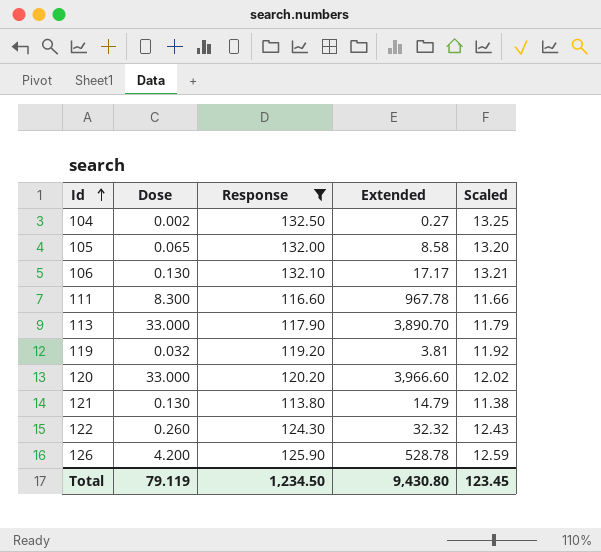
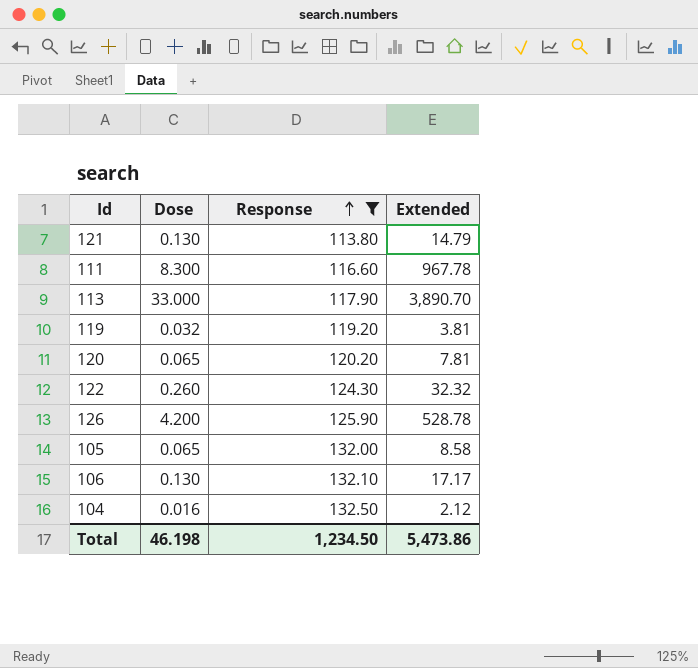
row order: Id ascending -> Response ascending
column Scaled | formula: [Response] * 0.1 -> none
120 | Dose: 33.000 -> 0.065
120 | Extended: 3,966.60 -> 7.81
104 | Dose: 0.002 -> 0.016
104 | Extended: 0.27 -> 2.12
Total | Dose: 79.119 -> 46.198
Total | Extended: 9,430.80 -> 5,473.86

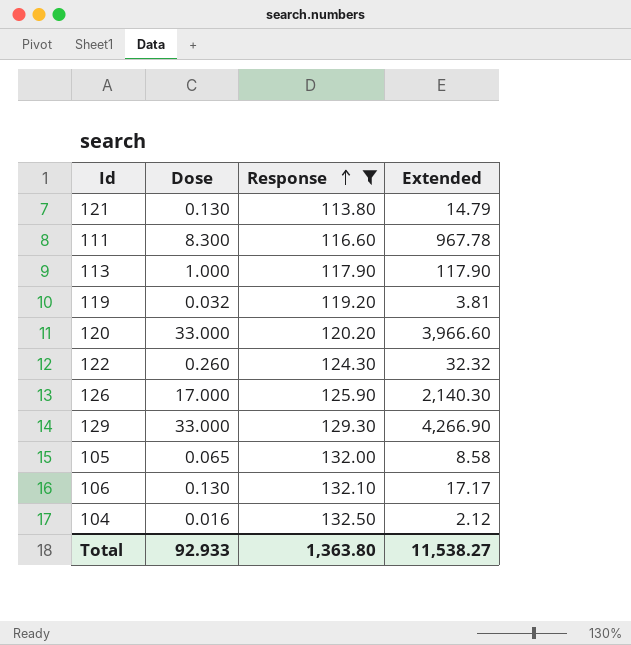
113 | Dose: 33.000 -> 1.000
113 | Extended: 3,890.70 -> 117.90
120 | Dose: 0.065 -> 33.000
120 | Extended: 7.81 -> 3,966.60
126 | Dose: 4.200 -> 17.000
126 | Extended: 528.78 -> 2,140.30
row 129: none -> 33.000 | 129.30 | 4,266.90
Total | Dose: 46.198 -> 92.933
Total | Response: 1,234.50 -> 1,363.80
Total | Extended: 5,473.86 -> 11,538.27

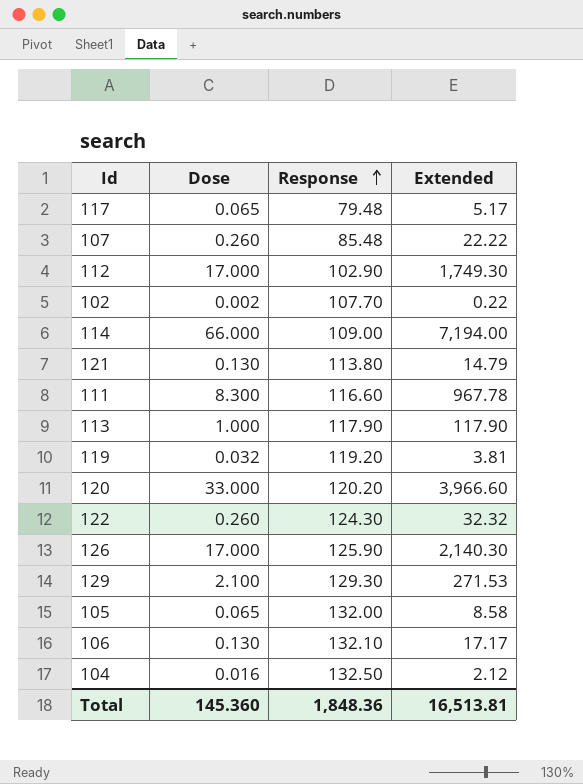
filter: Response >= 113.80 -> none
129 | Dose: 33.000 -> 2.100
129 | Extended: 4,266.90 -> 271.53
Total | Dose: 92.933 -> 145.360
Total | Response: 1,363.80 -> 1,848.36
Total | Extended: 11,538.27 -> 16,513.81

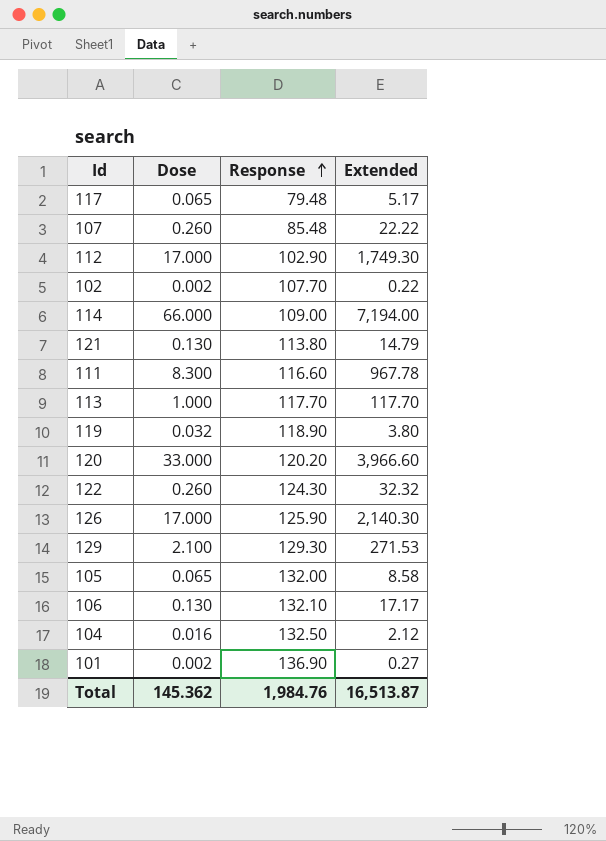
113 | Response: 117.90 -> 117.70
113 | Extended: 117.90 -> 117.70
119 | Response: 119.20 -> 118.90
119 | Extended: 3.81 -> 3.80
row 101: none -> 0.002 | 136.90 | 0.27
Total | Dose: 145.360 -> 145.362
Total | Response: 1,848.36 -> 1,984.76
Total | Extended: 16,513.81 -> 16,513.87

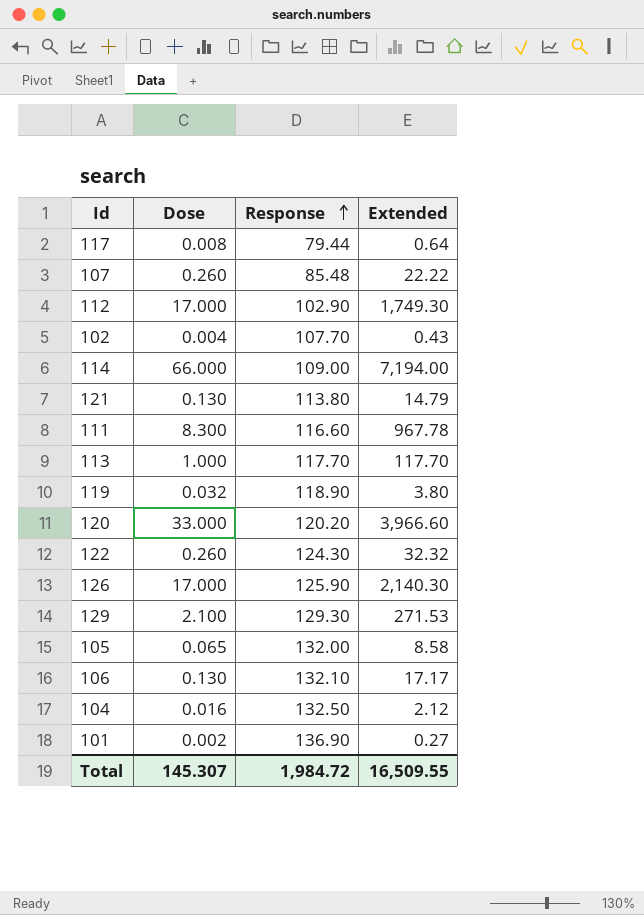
117 | Dose: 0.065 -> 0.008
117 | Response: 79.48 -> 79.44
117 | Extended: 5.17 -> 0.64
102 | Dose: 0.002 -> 0.004
102 | Extended: 0.22 -> 0.43
Total | Dose: 145.362 -> 145.307
Total | Response: 1,984.76 -> 1,984.72
Total | Extended: 16,513.87 -> 16,509.55

